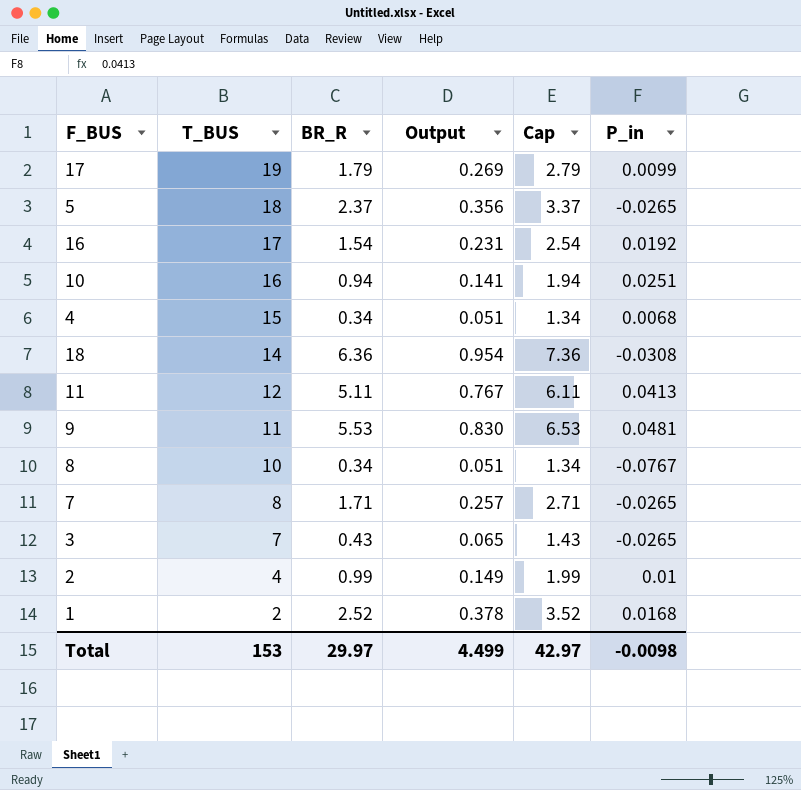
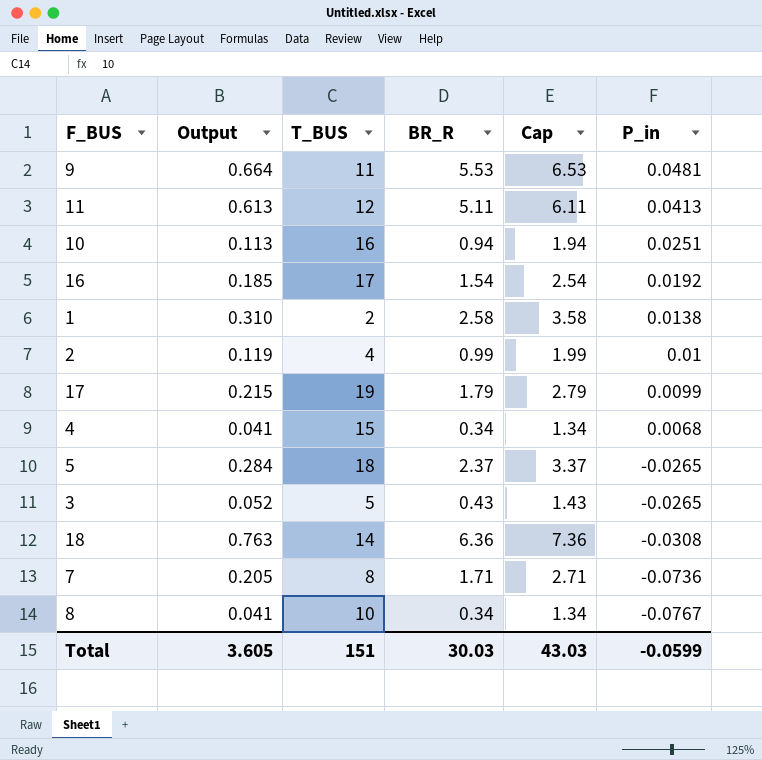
row order: T_BUS descending -> P_in descending
column Output | formula: [BR_R] * 0.15 -> [BR_R] * 0.12
column Output | position: 4 -> 2
1 | BR_R: 2.52 -> 2.58
1 | Cap: 3.52 -> 3.58
1 | P_in: 0.0168 -> 0.0138
3 | T_BUS: 7 -> 5
7 | P_in: -0.0265 -> -0.0736
Total | Output: 4.499 -> 3.605
Total | T_BUS: 153 -> 151
Total | BR_R: 29.97 -> 30.03
Total | Cap: 42.97 -> 43.03
Total | P_in: -0.0098 -> -0.0599

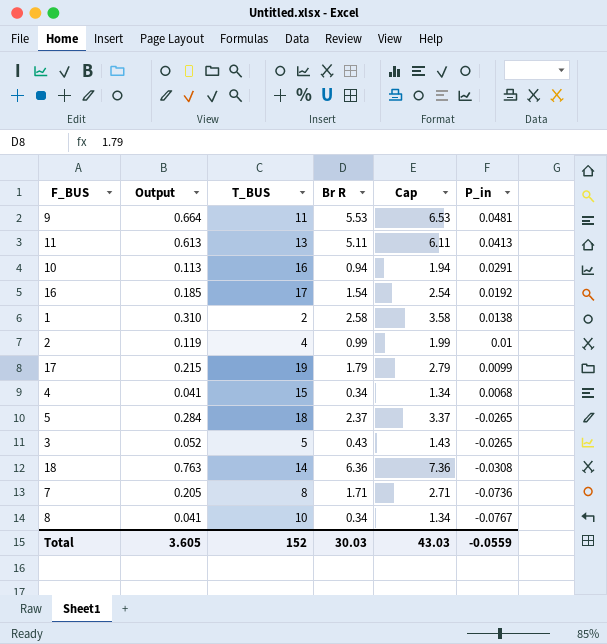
column name: BR_R -> Br R
11 | T_BUS: 12 -> 13
10 | P_in: 0.0251 -> 0.0291
Total | T_BUS: 151 -> 152
Total | P_in: -0.0599 -> -0.0559

